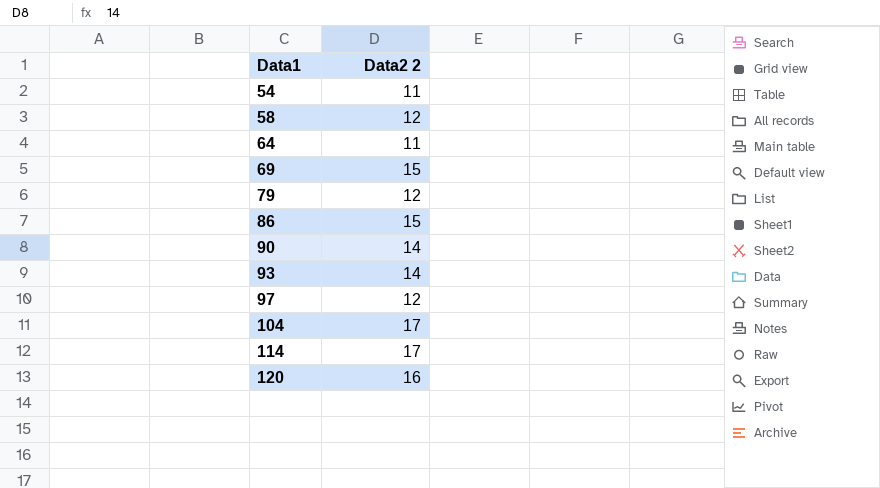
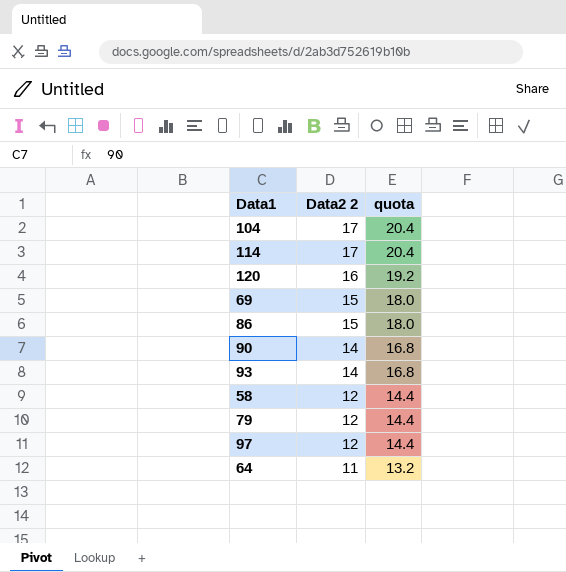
row order: Data1 ascending -> Data2 2 descending
column quota | formula: none -> [Data2 2] * 1.2
row 54: 11 -> none

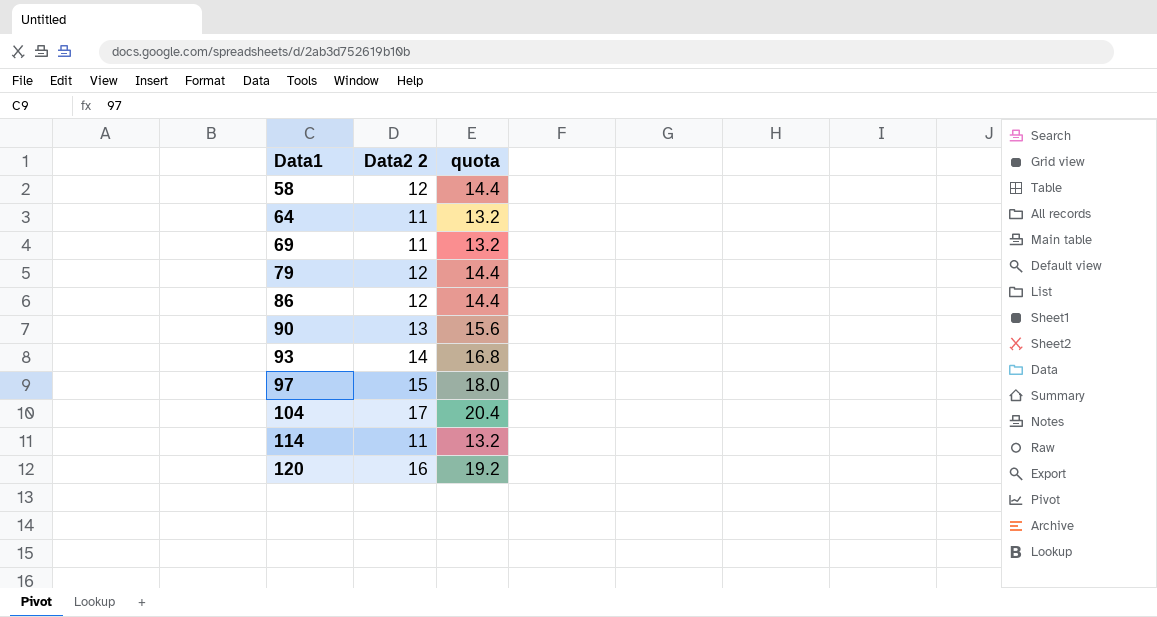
row order: Data2 2 descending -> Data1 ascending
69 | Data2 2: 15 -> 11
69 | quota: 18.0 -> 13.2
86 | Data2 2: 15 -> 12
86 | quota: 18.0 -> 14.4
90 | Data2 2: 14 -> 13
90 | quota: 16.8 -> 15.6
97 | Data2 2: 12 -> 15
97 | quota: 14.4 -> 18.0
114 | Data2 2: 17 -> 11
114 | quota: 20.4 -> 13.2

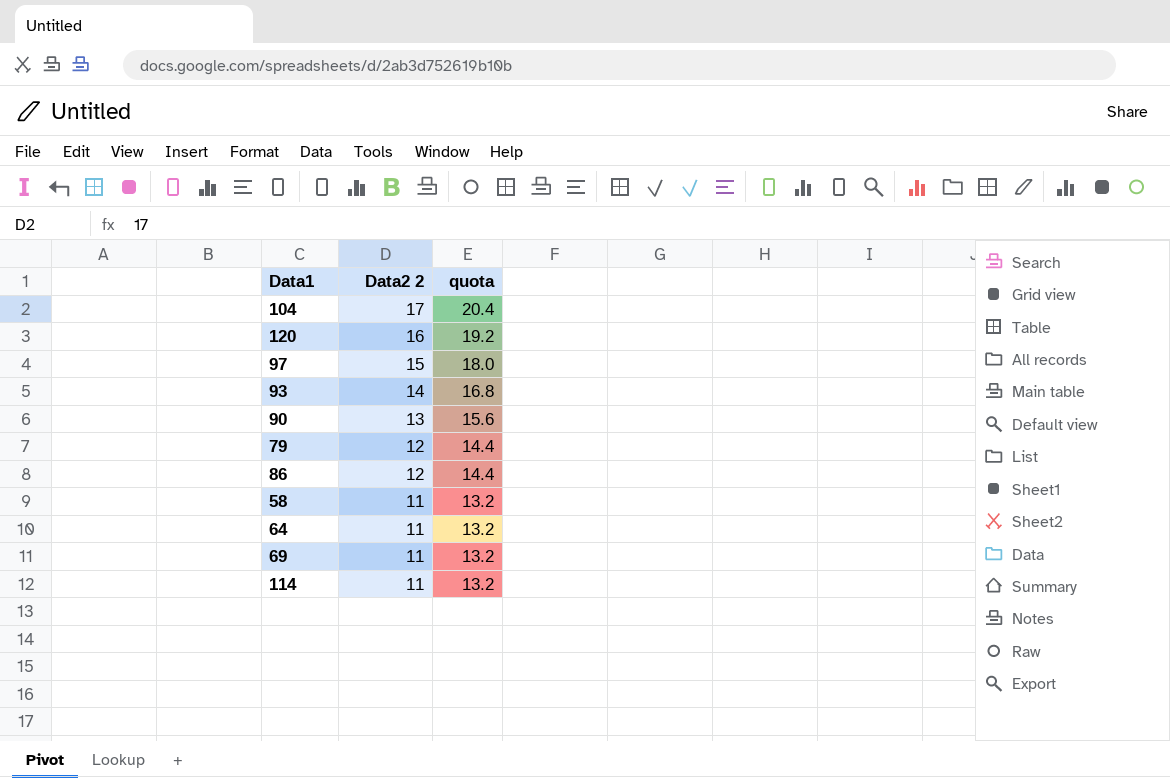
row order: Data1 ascending -> Data2 2 descending
58 | Data2 2: 12 -> 11
58 | quota: 14.4 -> 13.2

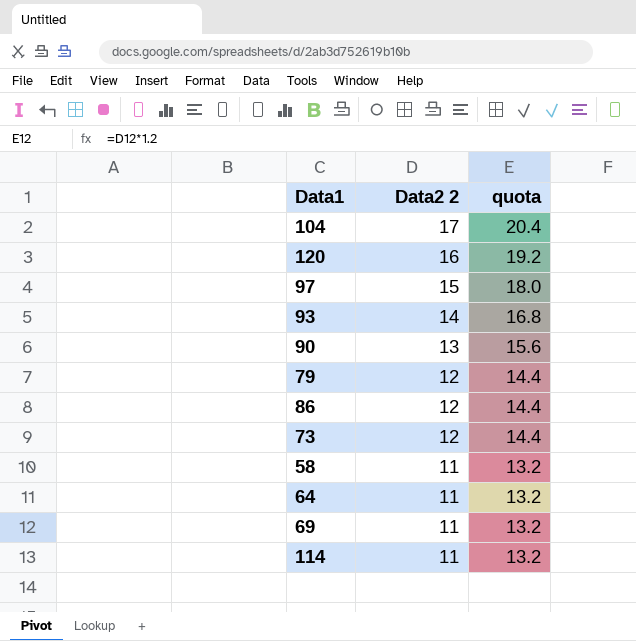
row 73: none -> 12 | 14.4

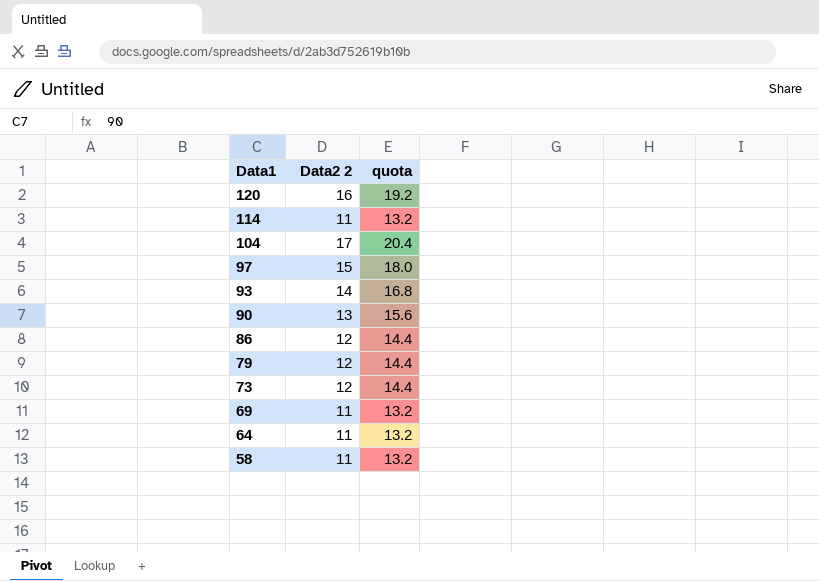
row order: Data2 2 descending -> Data1 descending

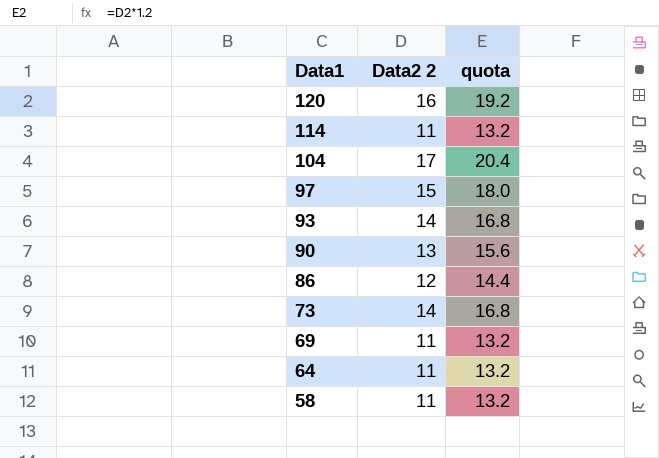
row 79: 12 | 14.4 -> none
73 | Data2 2: 12 -> 14
73 | quota: 14.4 -> 16.8

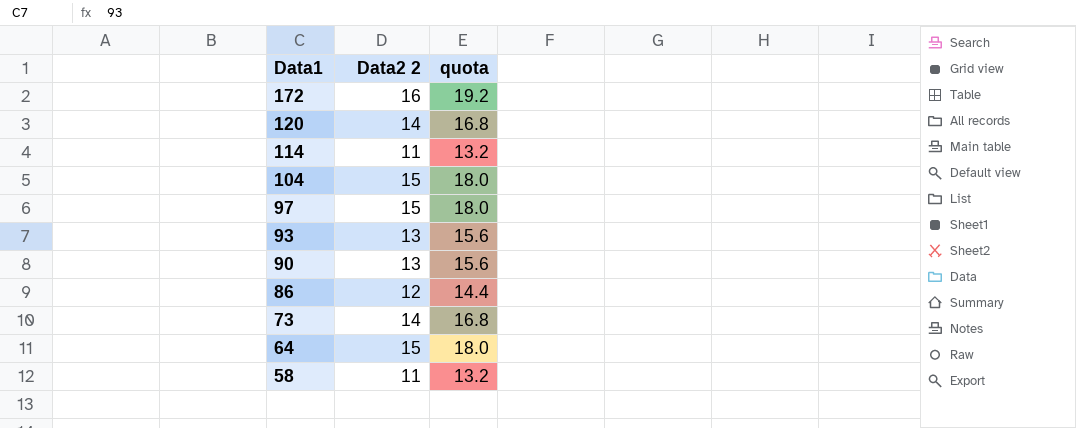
row 69: 11 | 13.2 -> none
row 172: none -> 16 | 19.2
120 | Data2 2: 16 -> 14
120 | quota: 19.2 -> 16.8
104 | Data2 2: 17 -> 15
104 | quota: 20.4 -> 18.0
93 | Data2 2: 14 -> 13
93 | quota: 16.8 -> 15.6
64 | Data2 2: 11 -> 15
64 | quota: 13.2 -> 18.0

